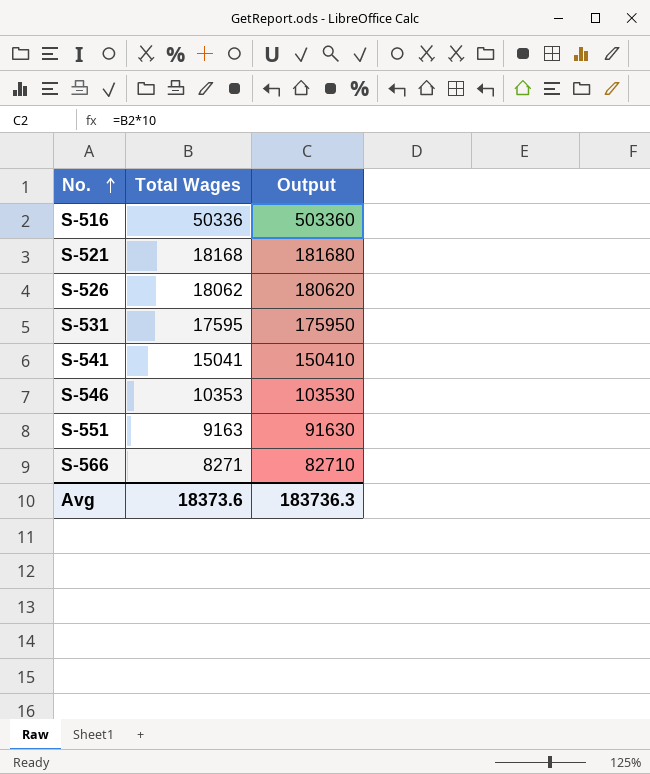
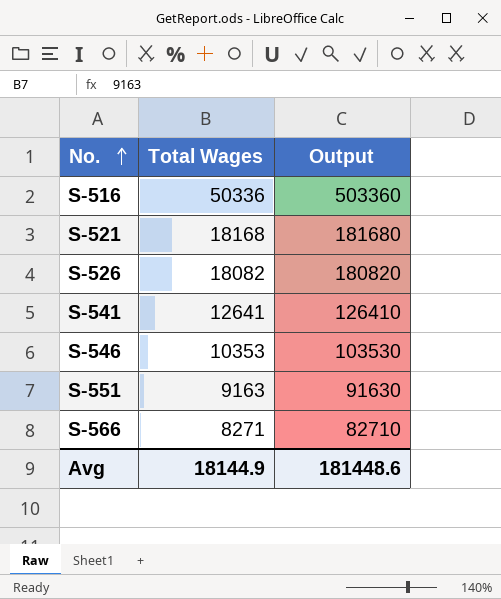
row S-531: 17595 | 175950 -> none
S-526 | Total Wages: 18062 -> 18082
S-526 | Output: 180620 -> 180820
S-541 | Total Wages: 15041 -> 12641
S-541 | Output: 150410 -> 126410
Avg | Total Wages: 18373.6 -> 18144.9
Avg | Output: 183736.3 -> 181448.6

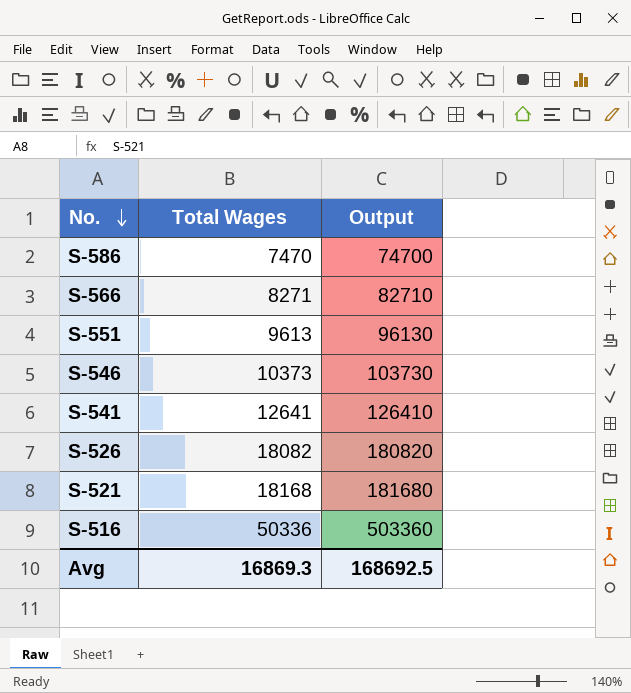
row order: No. ascending -> No. descending
row S-586: none -> 7470 | 74700
S-551 | Total Wages: 9163 -> 9613
S-551 | Output: 91630 -> 96130
S-546 | Total Wages: 10353 -> 10373
S-546 | Output: 103530 -> 103730
Avg | Total Wages: 18144.9 -> 16869.3
Avg | Output: 181448.6 -> 168692.5

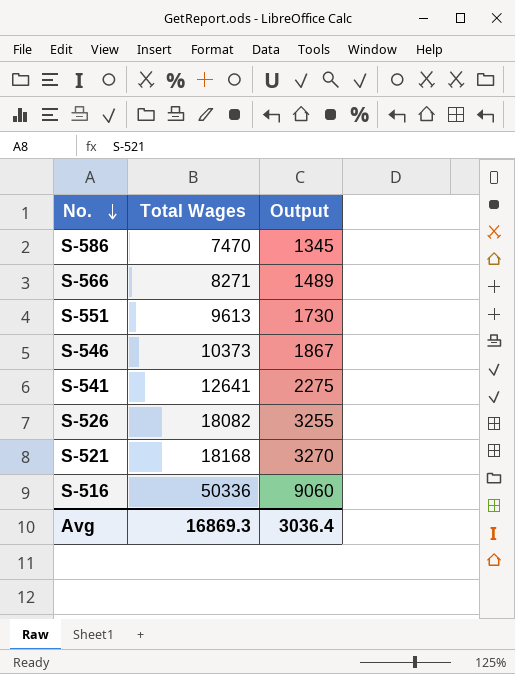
column Output | formula: [Total Wages] * 10 -> [Total Wages] * 0.18
Avg | Output: 168692.5 -> 3036.4

